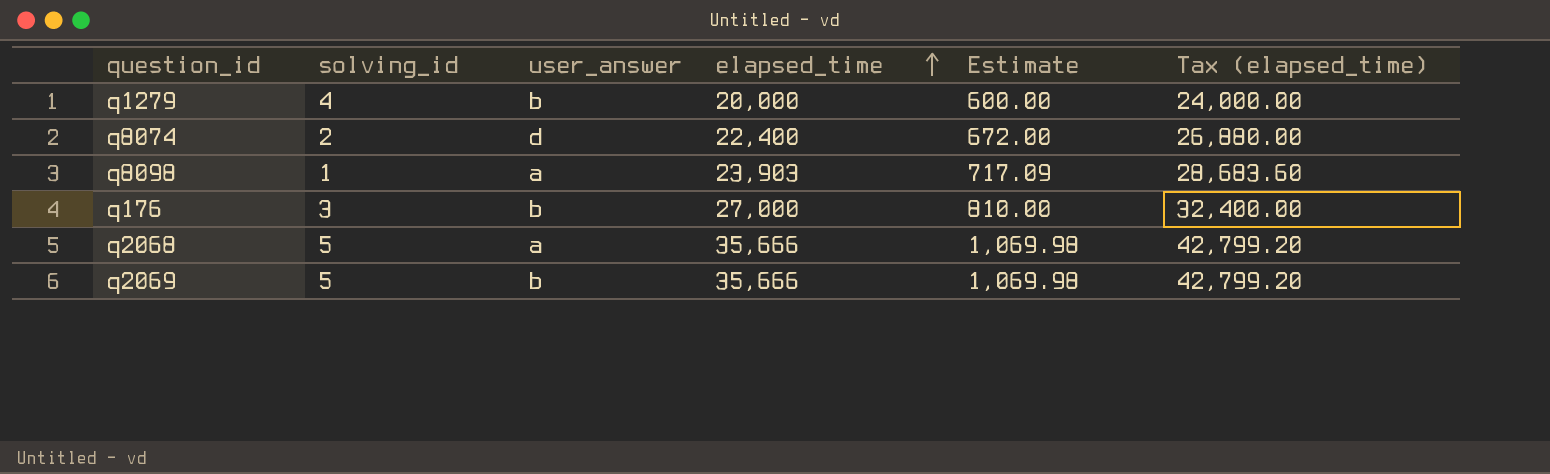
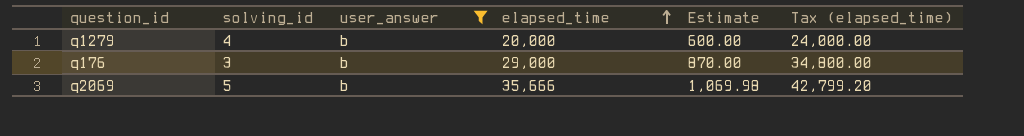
filter: none -> user_answer = b
q176 | elapsed_time: 27,000 -> 29,000
q176 | Estimate: 810.00 -> 870.00
q176 | Tax (elapsed_time): 32,400.00 -> 34,800.00

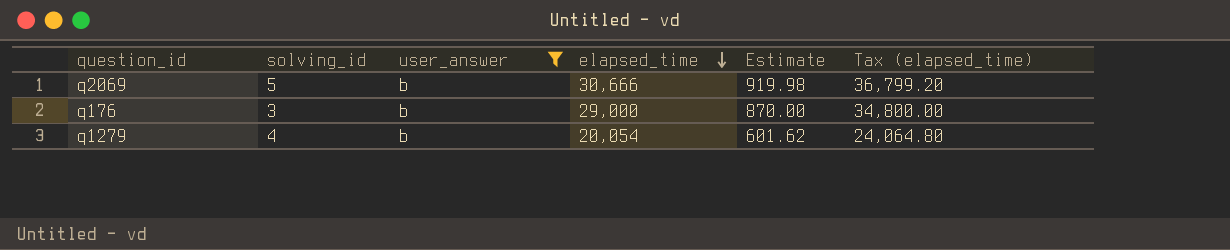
row order: elapsed_time ascending -> elapsed_time descending
q2069 | elapsed_time: 35,666 -> 30,666
q2069 | Estimate: 1,069.98 -> 919.98
q2069 | Tax (elapsed_time): 42,799.20 -> 36,799.20
q1279 | elapsed_time: 20,000 -> 20,054
q1279 | Estimate: 600.00 -> 601.62
q1279 | Tax (elapsed_time): 24,000.00 -> 24,064.80

